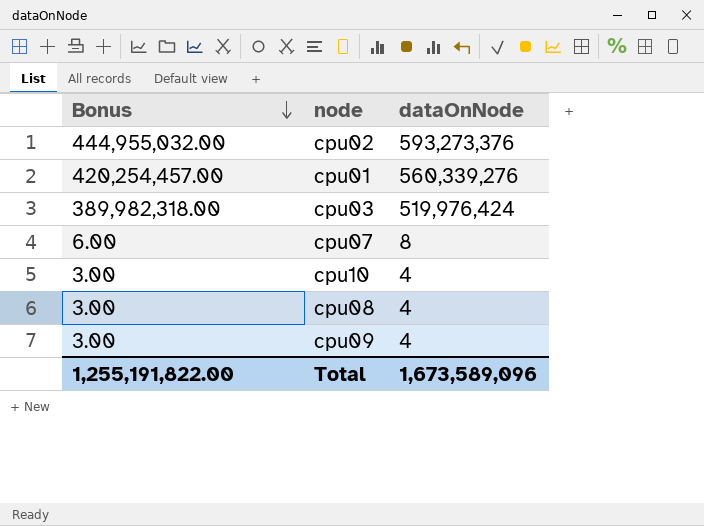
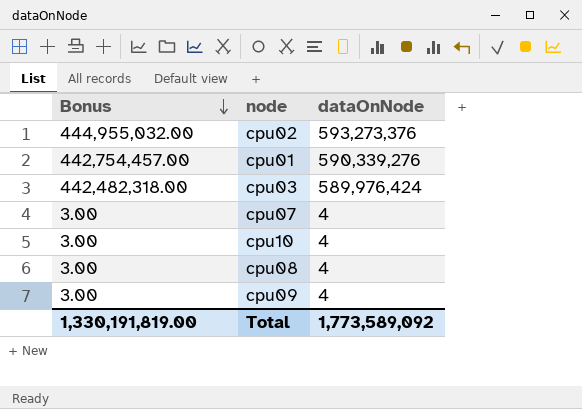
cpu01 | Bonus: 420,254,457.00 -> 442,754,457.00
cpu01 | dataOnNode: 560,339,276 -> 590,339,276
cpu03 | Bonus: 389,982,318.00 -> 442,482,318.00
cpu03 | dataOnNode: 519,976,424 -> 589,976,424
cpu07 | Bonus: 6.00 -> 3.00
cpu07 | dataOnNode: 8 -> 4
Total | Bonus: 1,255,191,822.00 -> 1,330,191,819.00
Total | dataOnNode: 1,673,589,096 -> 1,773,589,092

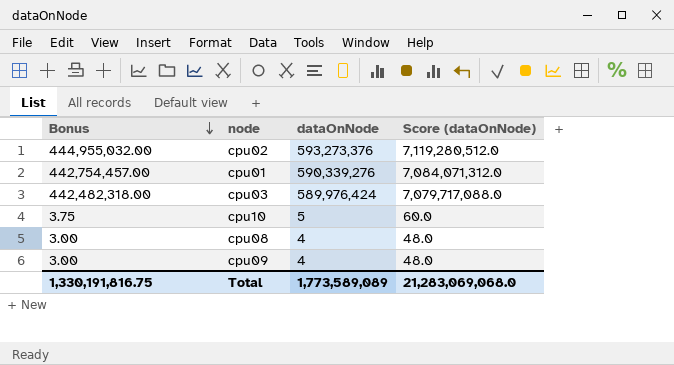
column Score (dataOnNode) | formula: none -> [dataOnNode] * 12
row cpu07: 3.00 | 4 -> none
cpu10 | Bonus: 3.00 -> 3.75
cpu10 | dataOnNode: 4 -> 5
Total | Bonus: 1,330,191,819.00 -> 1,330,191,816.75
Total | dataOnNode: 1,773,589,092 -> 1,773,589,089

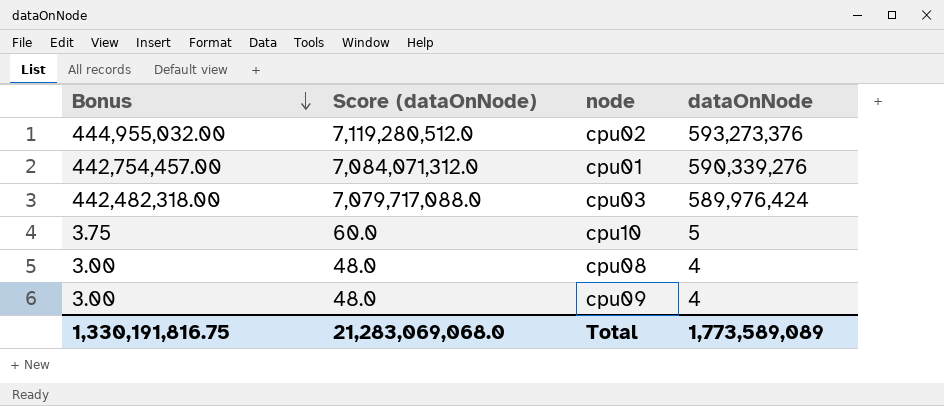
column Score (dataOnNode) | position: 4 -> 2

